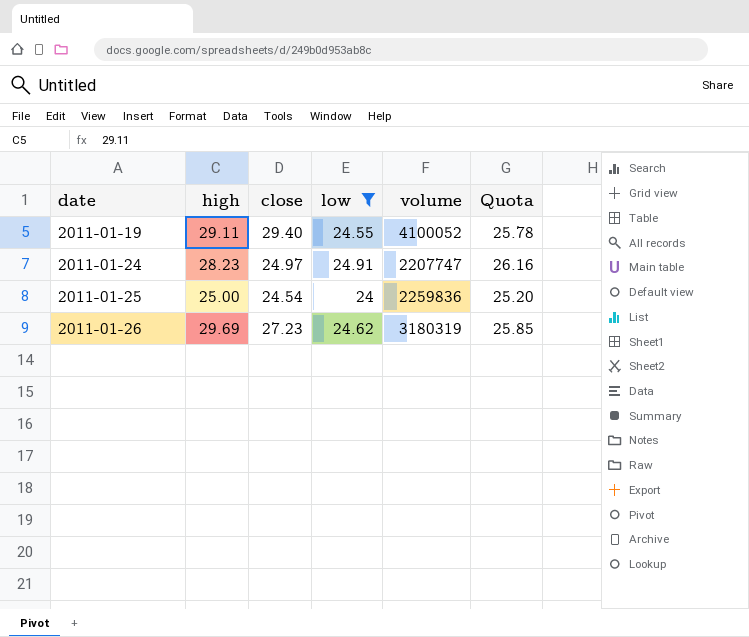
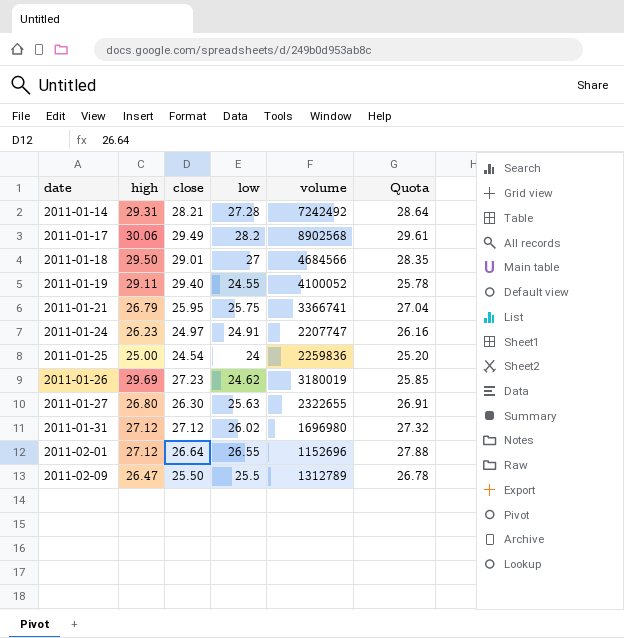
filter: low <= 24.91 -> none
2011-01-24 | high: 28.23 -> 26.23
2011-01-26 | volume: 3180319 -> 3180019

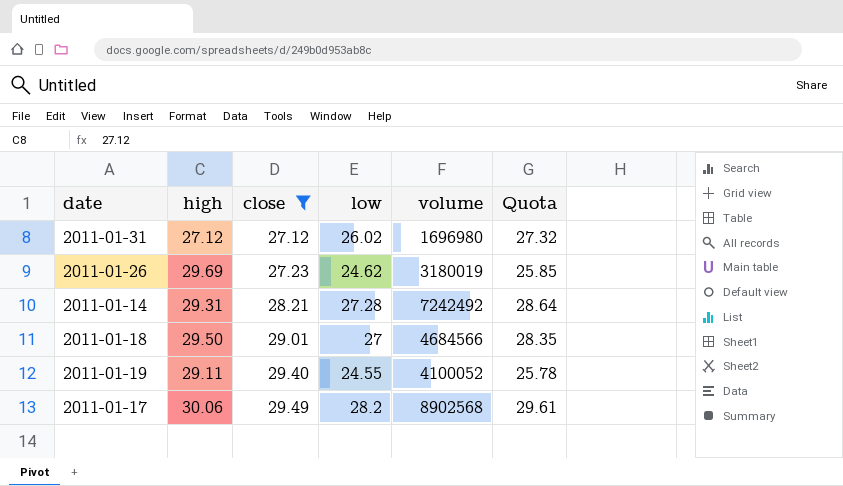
filter: none -> close >= 27.12
row order: date ascending -> close ascending

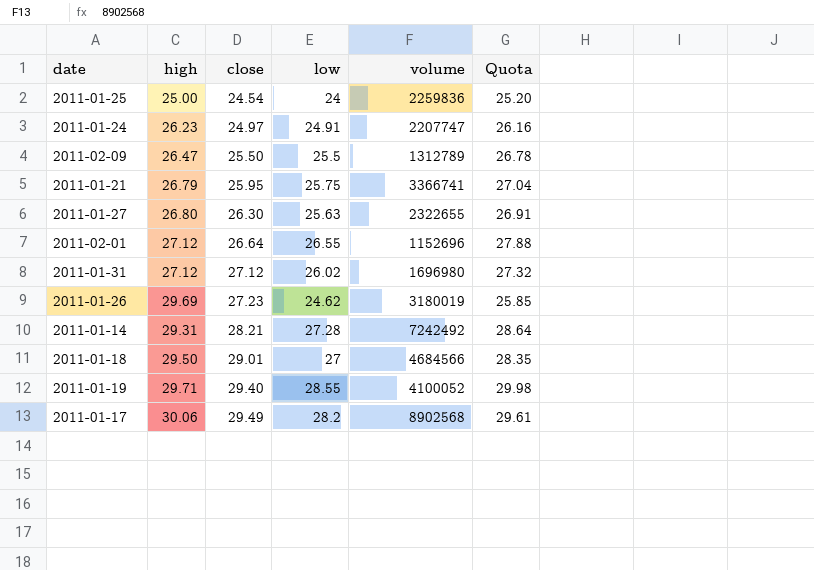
filter: close >= 27.12 -> none
2011-01-19 | high: 29.11 -> 29.71
2011-01-19 | low: 24.55 -> 28.55
2011-01-19 | Quota: 25.78 -> 29.98

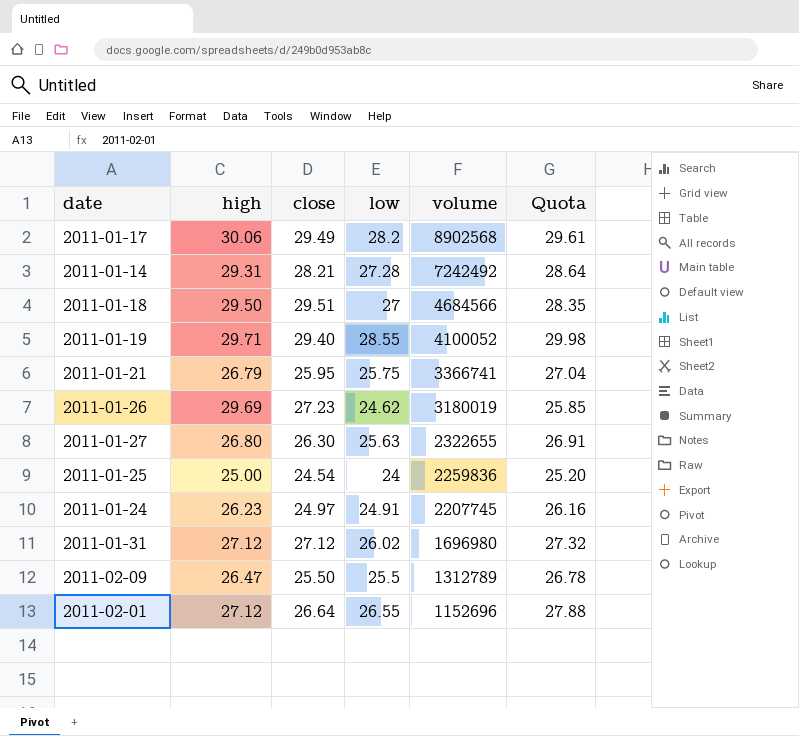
row order: close ascending -> volume descending
2011-01-18 | close: 29.01 -> 29.51
2011-01-24 | volume: 2207747 -> 2207745

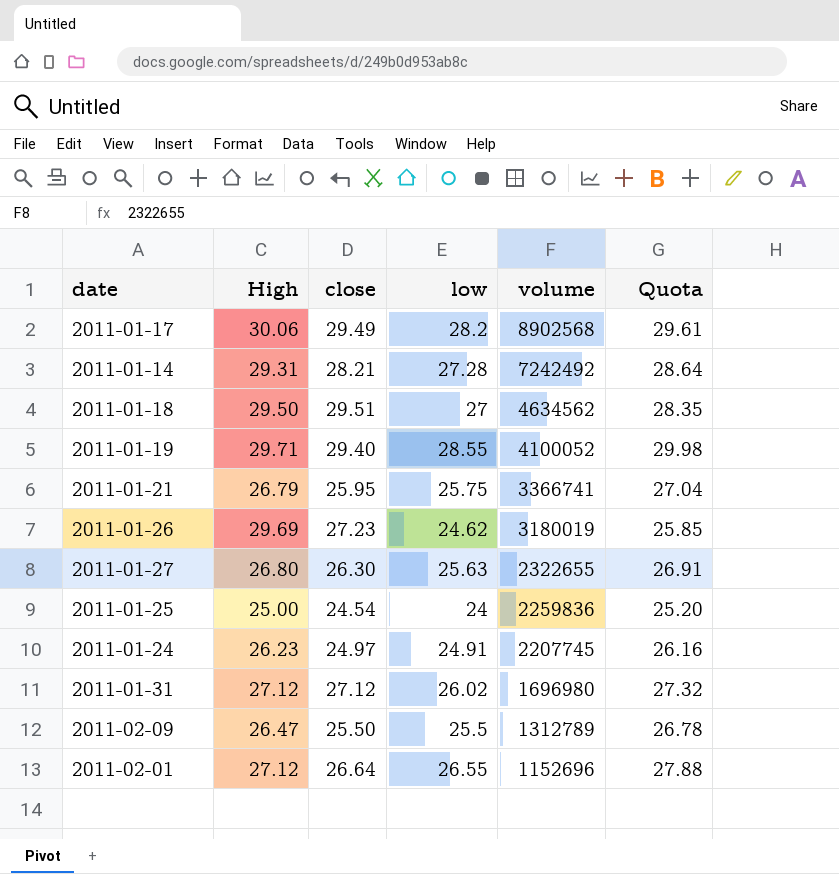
column name: high -> High
2011-01-18 | volume: 4684566 -> 4634562

